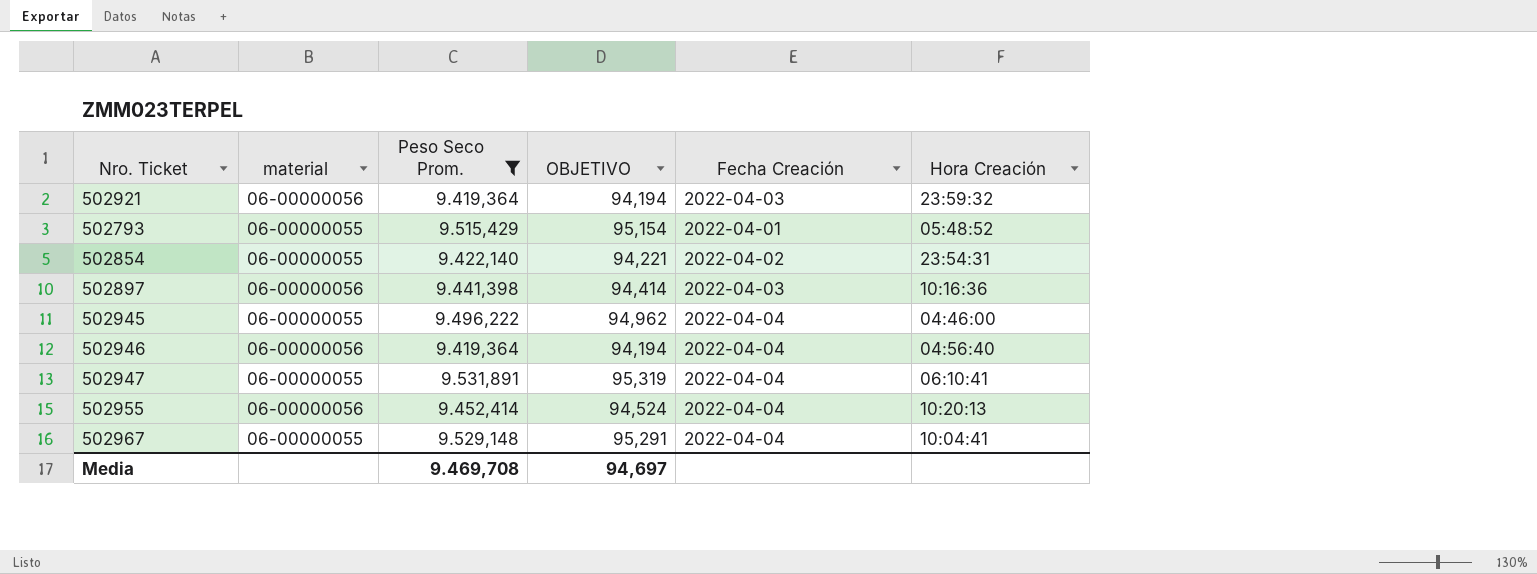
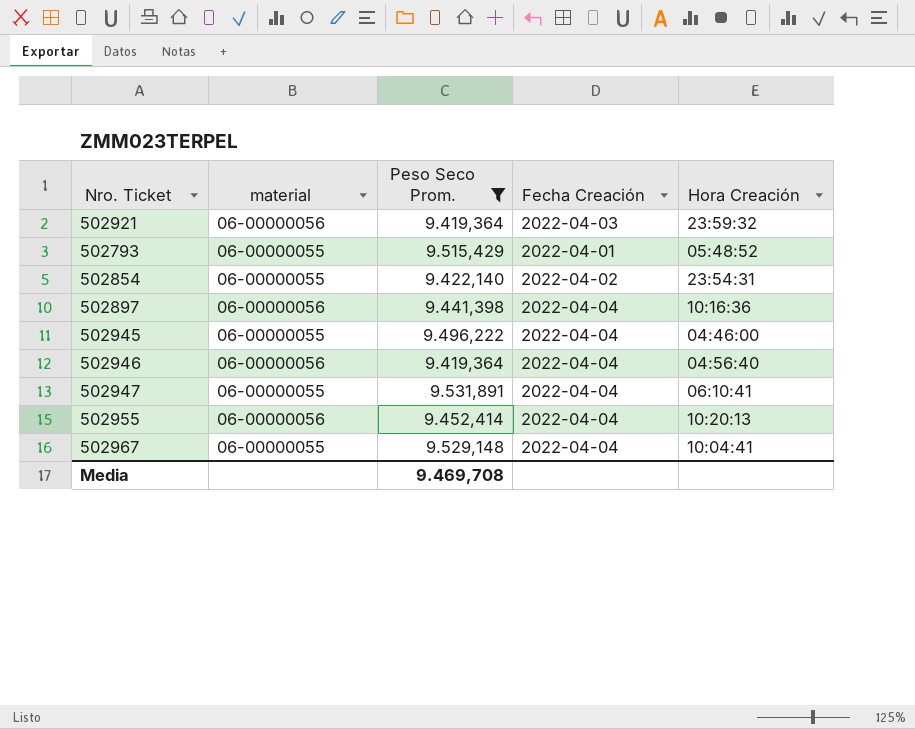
column OBJETIVO | formula: [Peso Seco Prom.] * 0,01 -> none
502897 | Fecha Creación: 2022-04-03 -> 2022-04-04

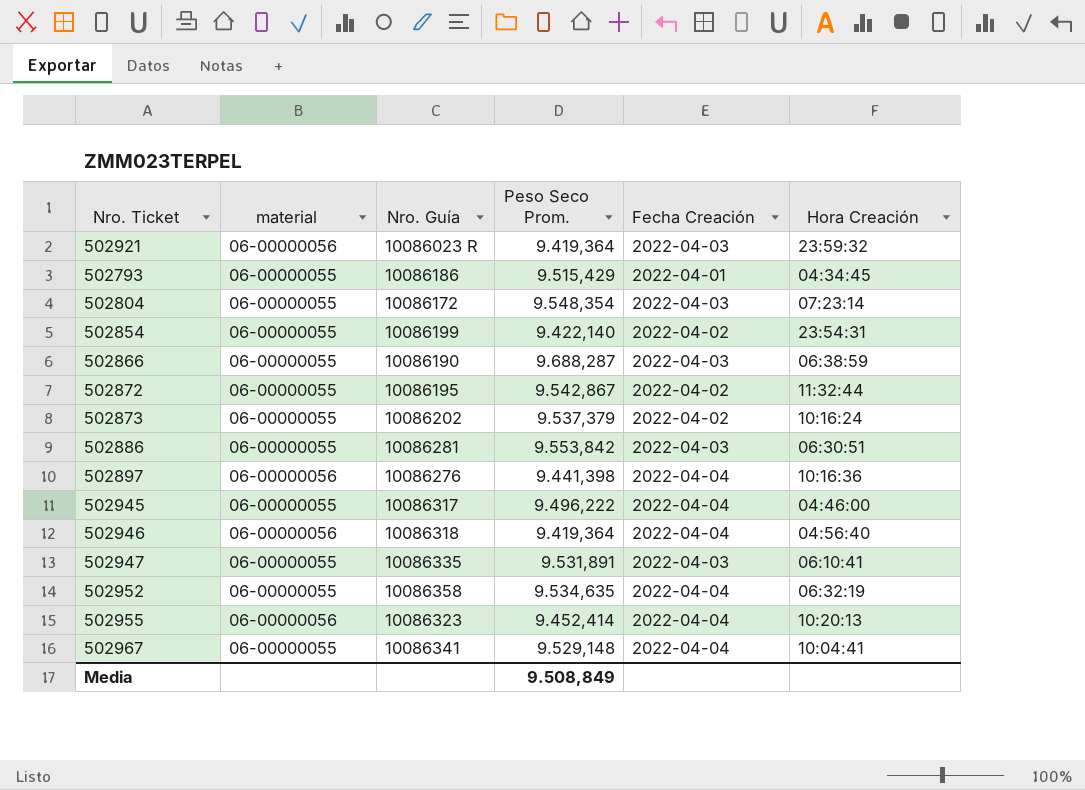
filter: Peso Seco Prom. <= 9.531,891 -> none
column Nro. Guía | position: none -> 3
502793 | Hora Creación: 05:48:52 -> 04:34:45
502947 | Fecha Creación: 2022-04-04 -> 2022-04-03
Media | Peso Seco Prom.: 9.469,708 -> 9.508,849

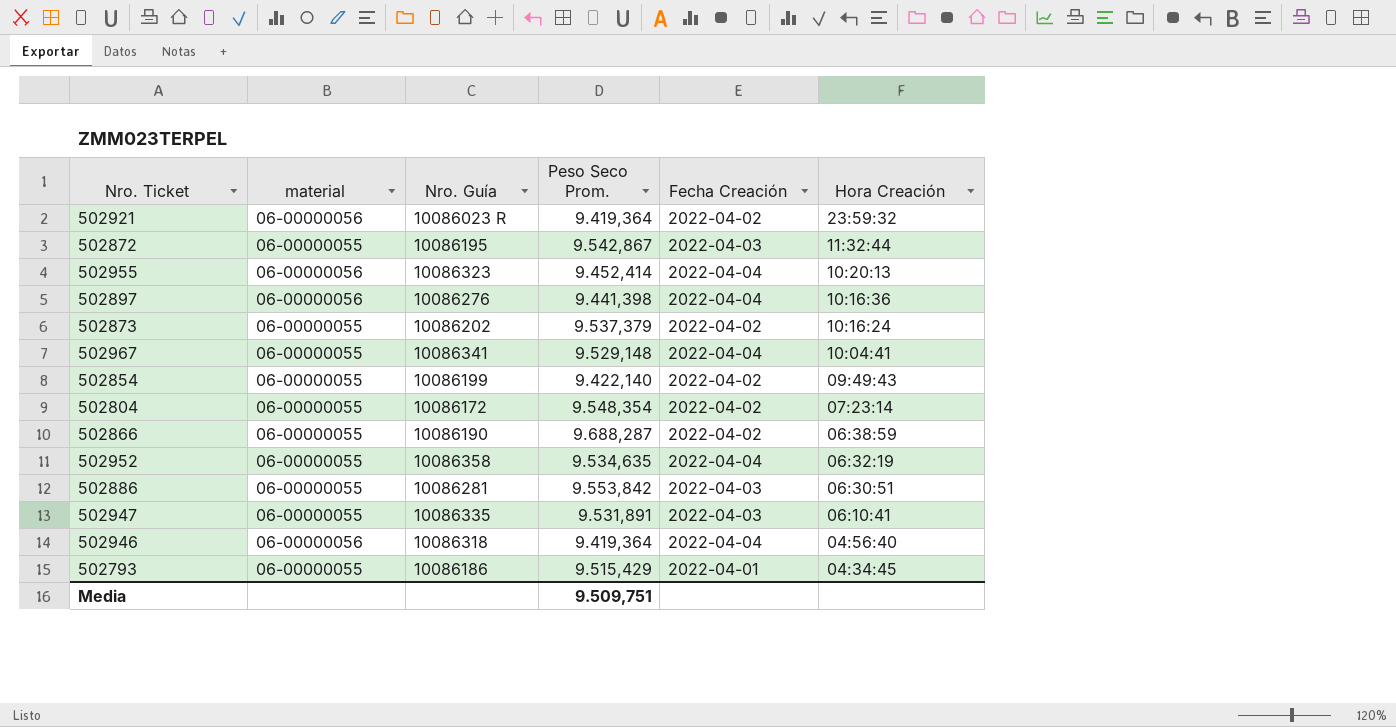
row order: none -> Hora Creación descending
row 502945: 06-00000055 | 10086317 | 9.496,222 | 2022-04-04 | 04:46:00 -> none
502921 | Fecha Creación: 2022-04-03 -> 2022-04-02
502872 | Fecha Creación: 2022-04-02 -> 2022-04-03
502854 | Hora Creación: 23:54:31 -> 09:49:43
502804 | Fecha Creación: 2022-04-03 -> 2022-04-02
502866 | Fecha Creación: 2022-04-03 -> 2022-04-02
Media | Peso Seco Prom.: 9.508,849 -> 9.509,751

